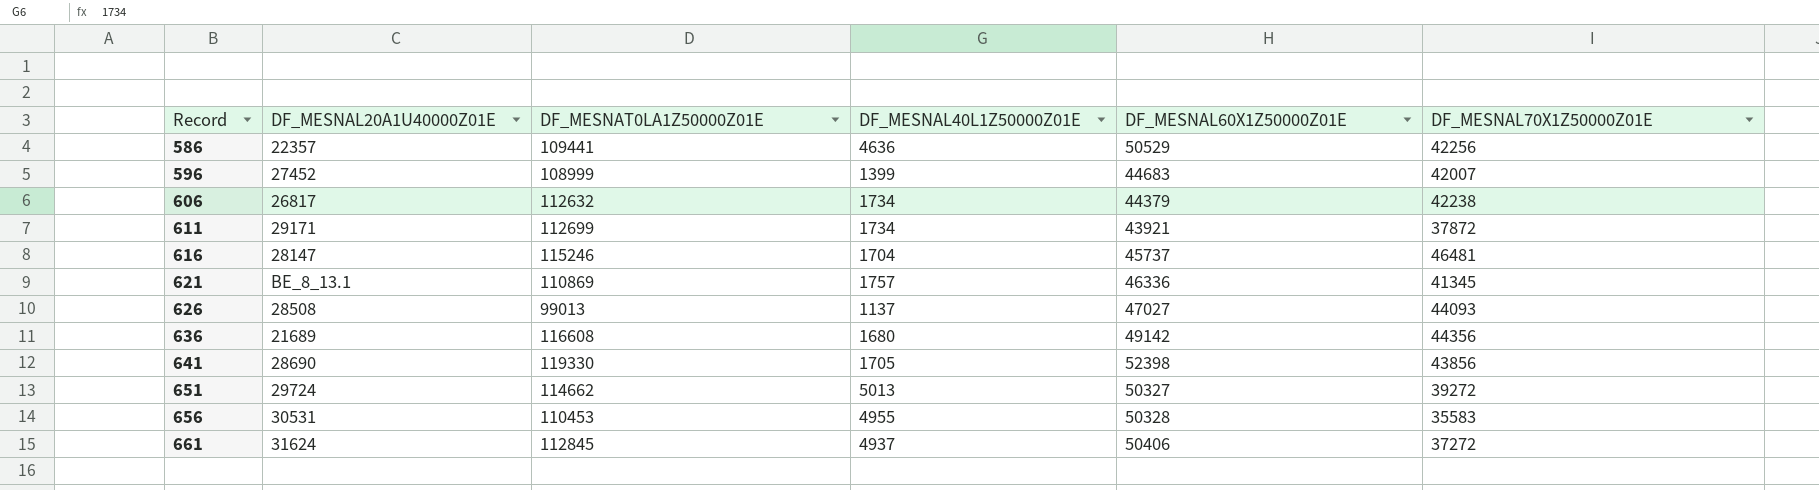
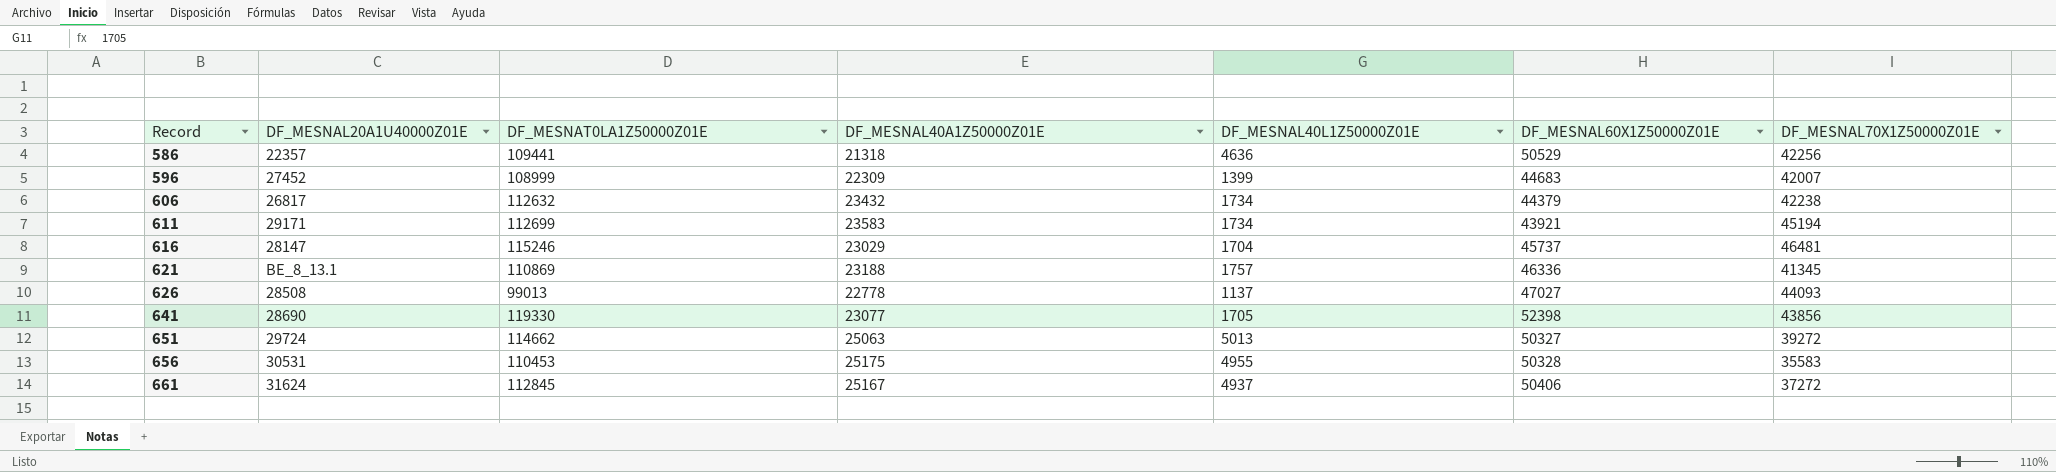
column DF_MESNAL40A1Z50000Z01E | position: none -> 4
row 636: 21689 | 116608 | 1680 | 49142 | 44356 -> none
611 | DF_MESNAL70X1Z50000Z01E: 37872 -> 45194

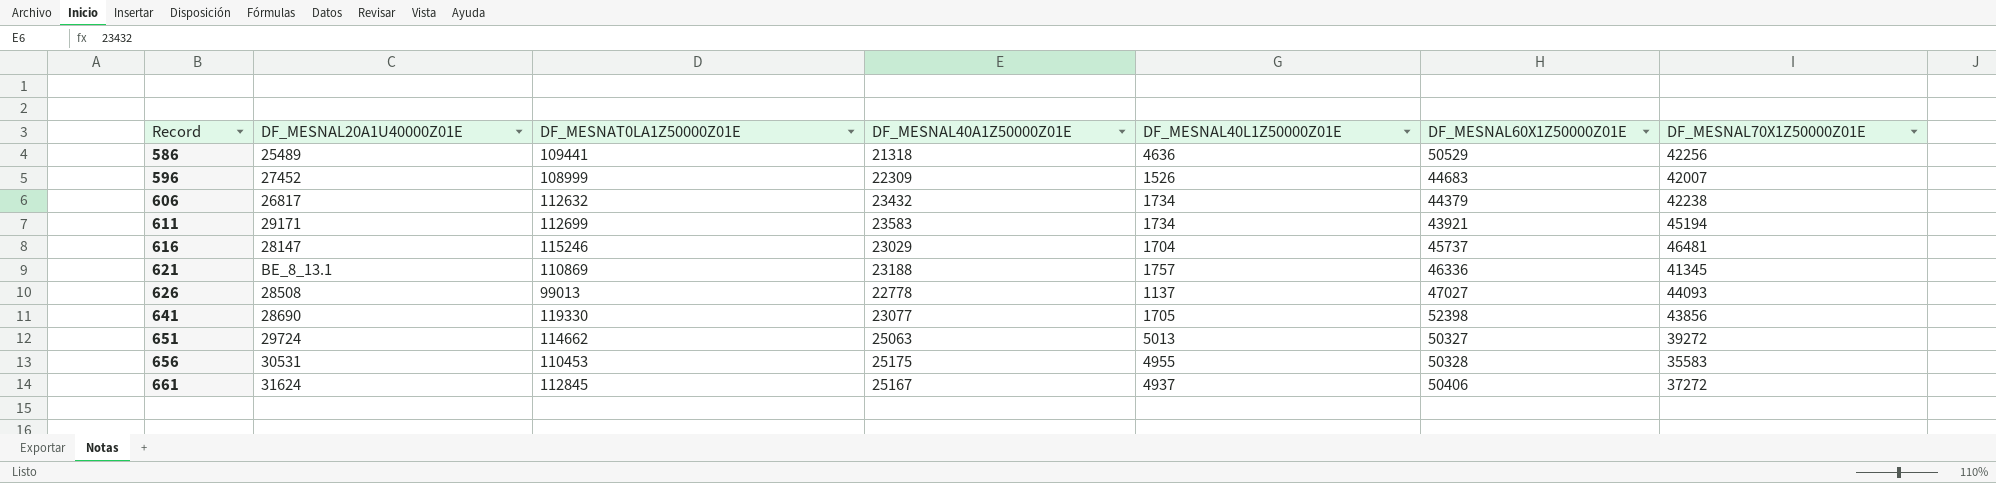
586 | DF_MESNAL20A1U40000Z01E: 22357 -> 25489
596 | DF_MESNAL40L1Z50000Z01E: 1399 -> 1526

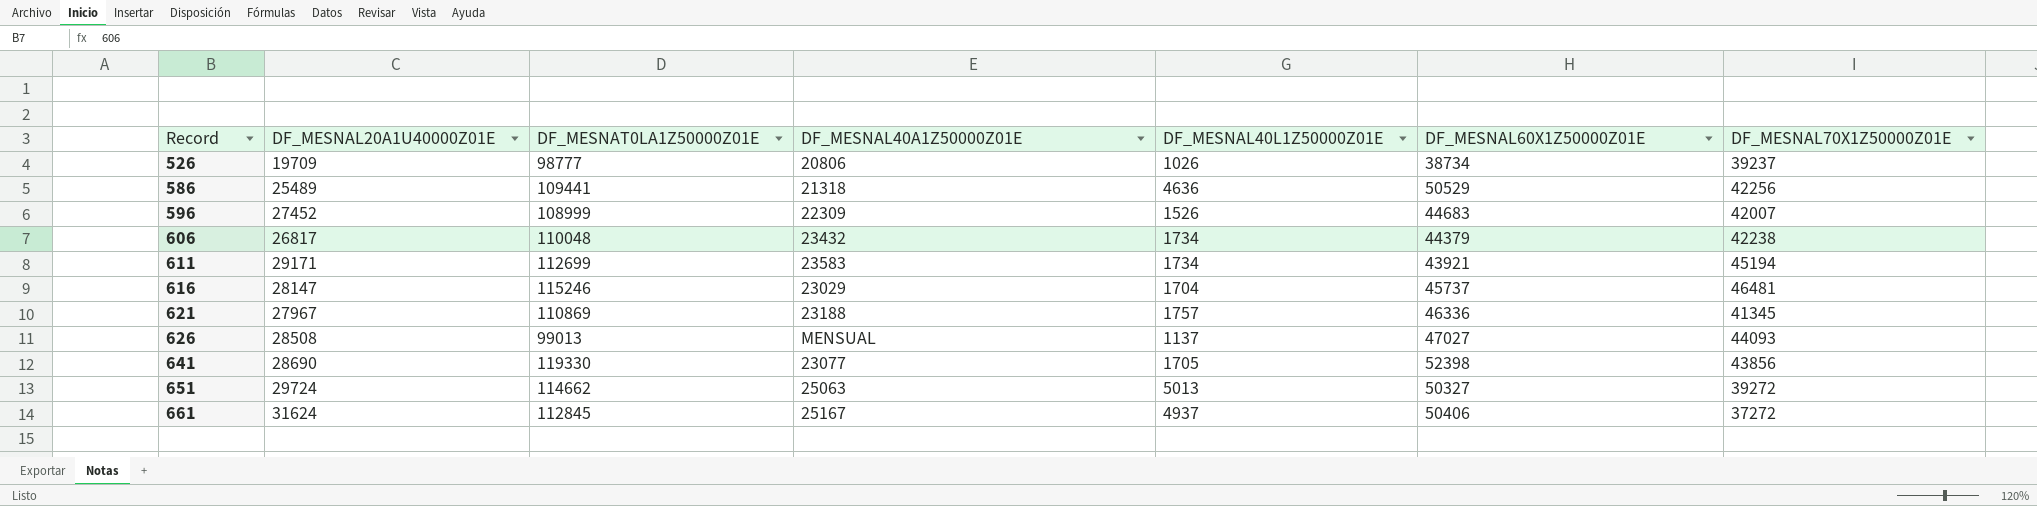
row 656: 30531 | 110453 | 25175 | 4955 | 50328 | 35583 -> none
row 526: none -> 19709 | 98777 | 20806 | 1026 | 38734 | 39237
606 | DF_MESNAT0LA1Z50000Z01E: 112632 -> 110048
621 | DF_MESNAL20A1U40000Z01E: BE_8_13.1 -> 27967
626 | DF_MESNAL40A1Z50000Z01E: 22778 -> MENSUAL

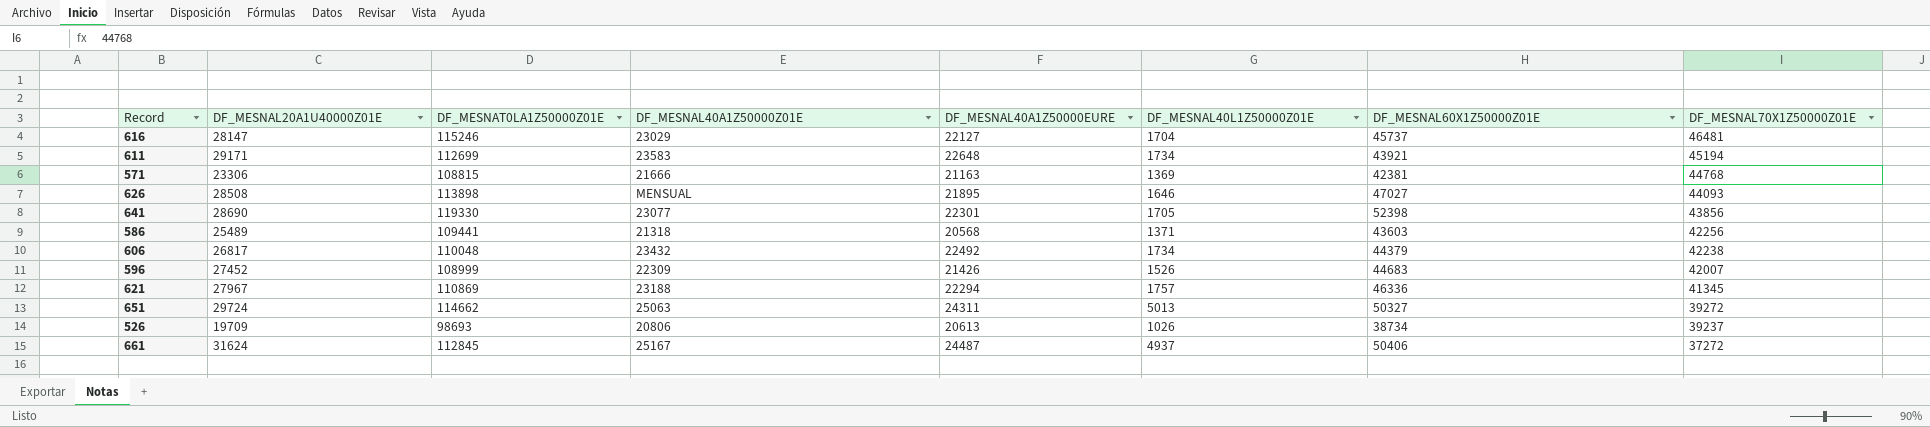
row order: Record ascending -> DF_MESNAL70X1Z50000Z01E descending
column DF_MESNAL40A1Z50000EURE | position: none -> 5
row 571: none -> 23306 | 108815 | 21666 | 21163 | 1369 | 42381 | 44768
626 | DF_MESNAT0LA1Z50000Z01E: 99013 -> 113898
626 | DF_MESNAL40L1Z50000Z01E: 1137 -> 1646
586 | DF_MESNAL40L1Z50000Z01E: 4636 -> 1371
586 | DF_MESNAL60X1Z50000Z01E: 50529 -> 43603
526 | DF_MESNAT0LA1Z50000Z01E: 98777 -> 98693

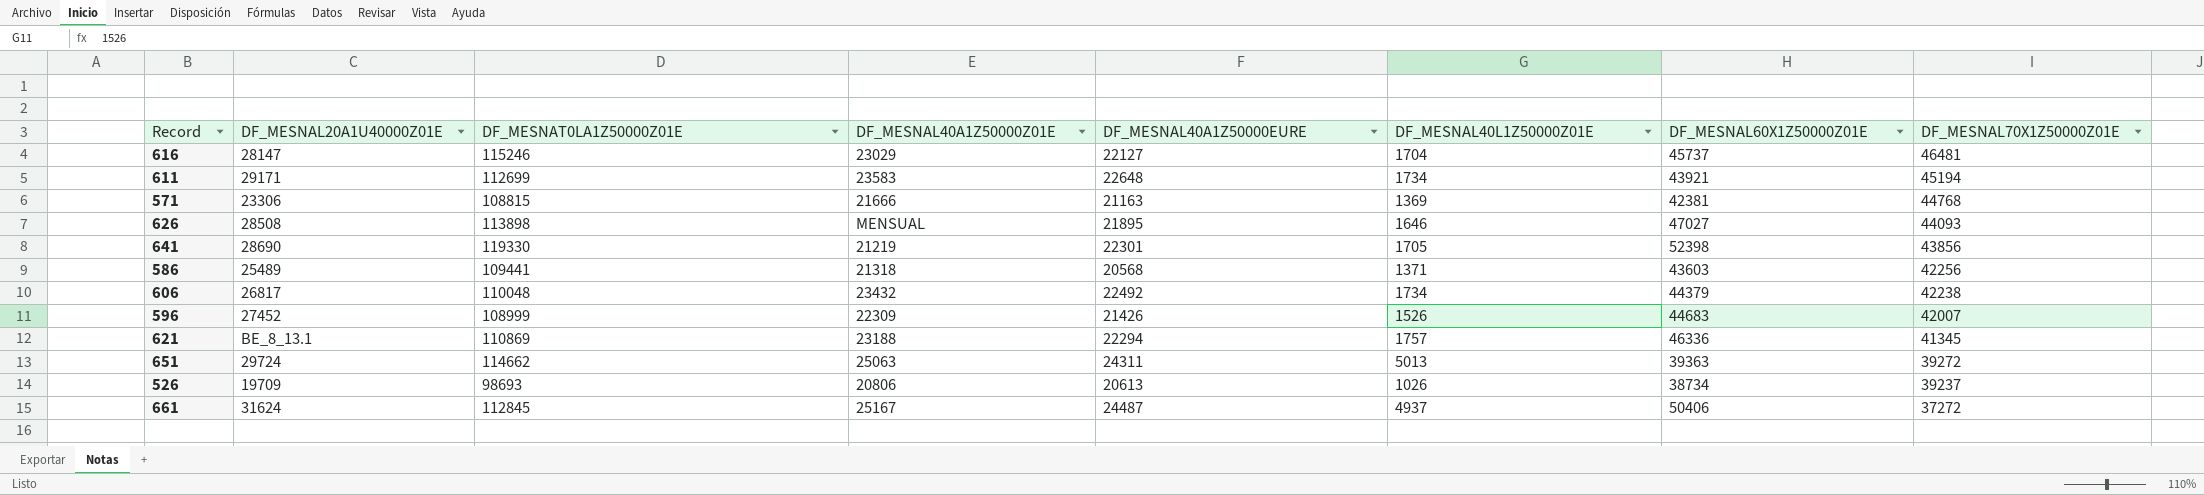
641 | DF_MESNAL40A1Z50000Z01E: 23077 -> 21219
621 | DF_MESNAL20A1U40000Z01E: 27967 -> BE_8_13.1
651 | DF_MESNAL60X1Z50000Z01E: 50327 -> 39363

